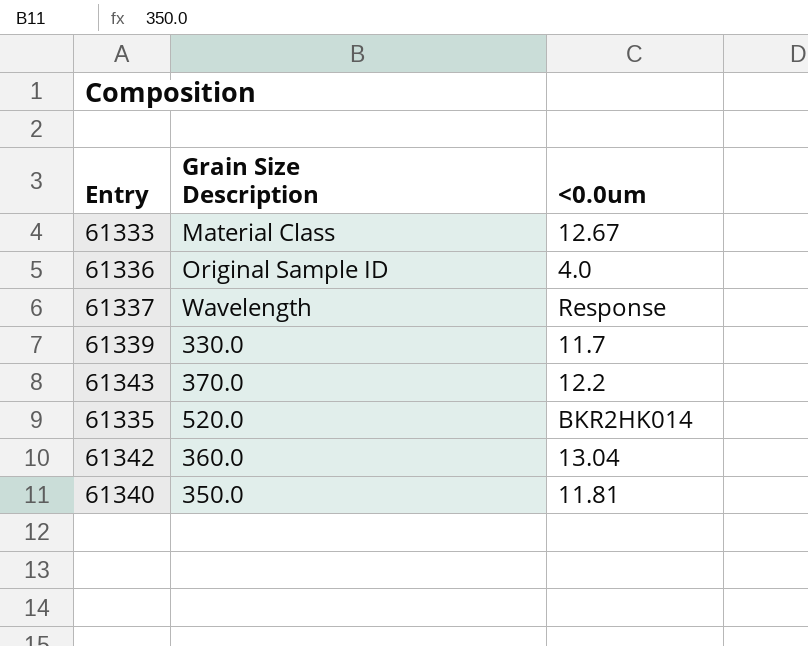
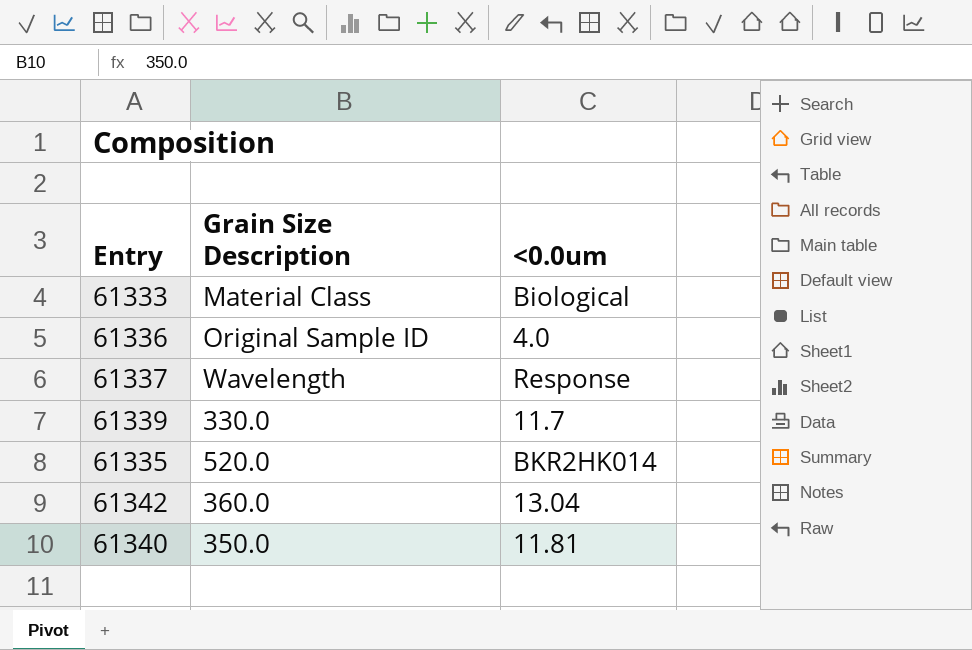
row 61343: 370.0 | 12.2 -> none
61333 | <0.0um: 12.67 -> Biological

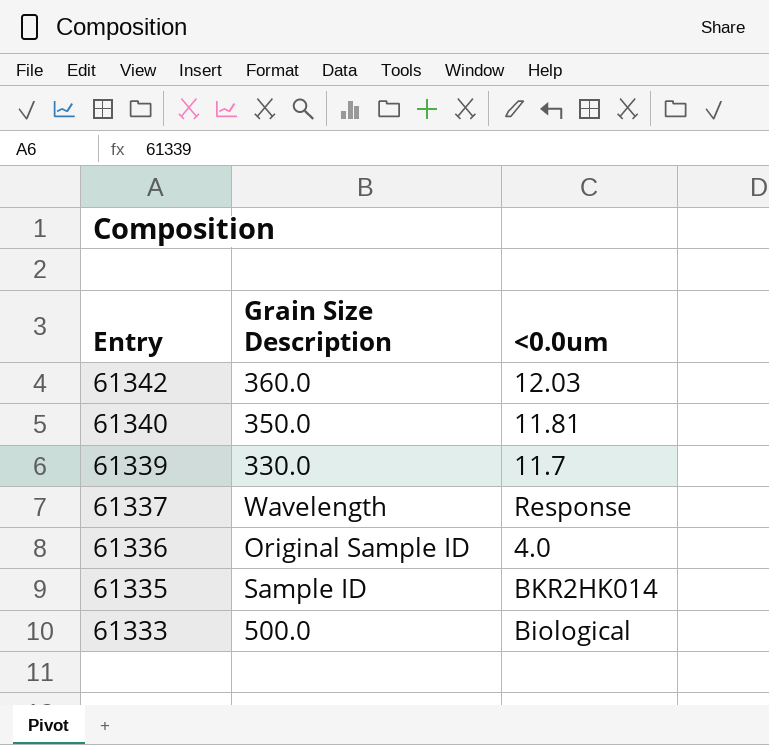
row order: none -> Entry descending
61342 | <0.0um: 13.04 -> 12.03
61335 | Grain Size Description: 520.0 -> Sample ID
61333 | Grain Size Description: Material Class -> 500.0

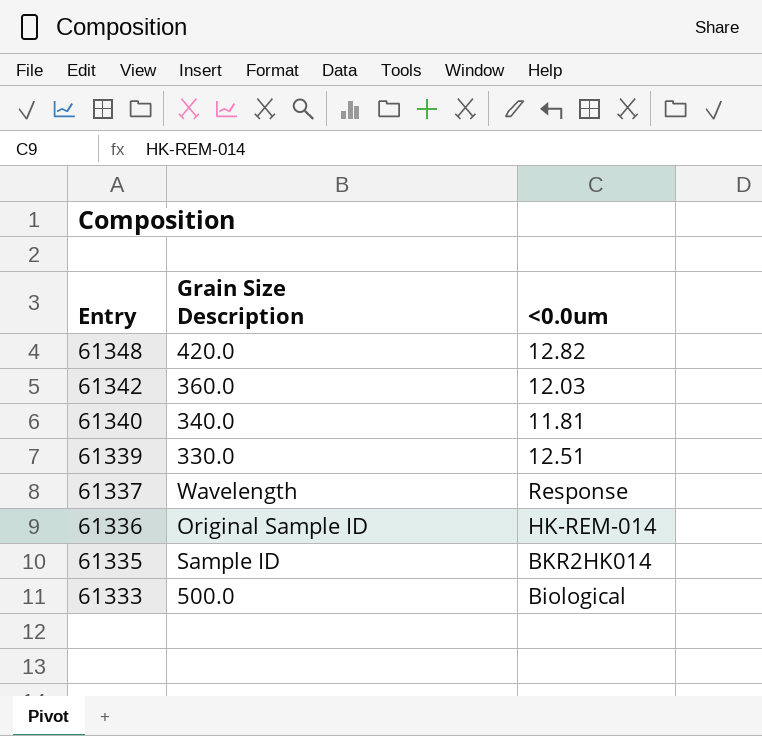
row 61348: none -> 420.0 | 12.82
61340 | Grain Size Description: 350.0 -> 340.0
61339 | <0.0um: 11.7 -> 12.51
61336 | <0.0um: 4.0 -> HK-REM-014

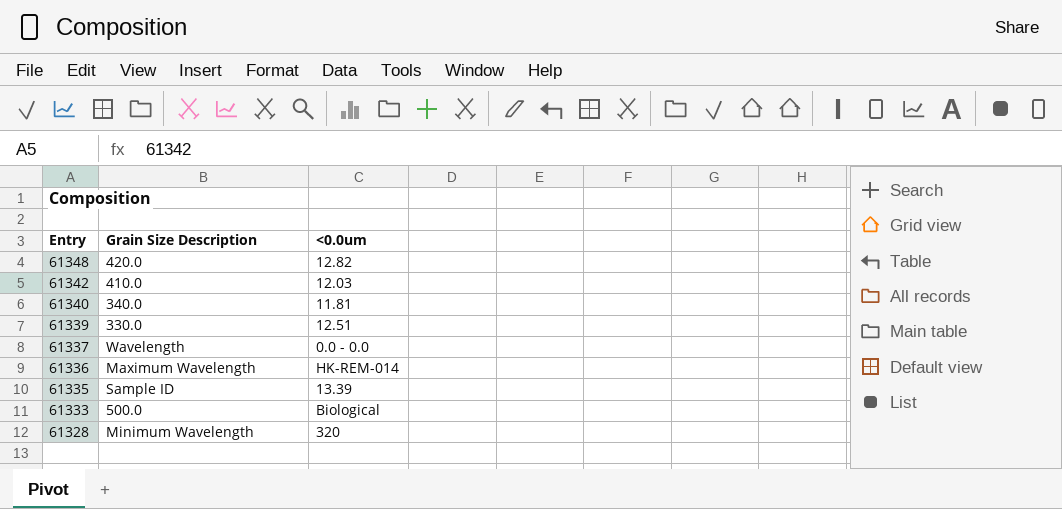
61342 | Grain Size Description: 360.0 -> 410.0
61337 | <0.0um: Response -> 0.0 - 0.0
61336 | Grain Size Description: Original Sample ID -> Maximum Wavelength
61335 | <0.0um: BKR2HK014 -> 13.39
row 61328: none -> Minimum Wavelength | 320

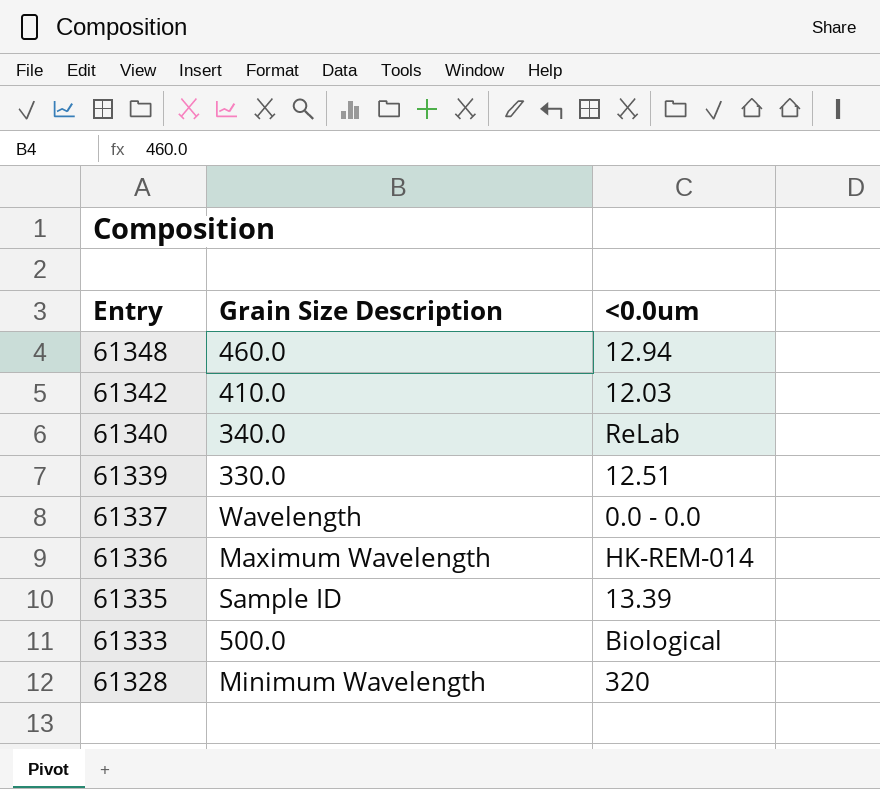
61348 | Grain Size Description: 420.0 -> 460.0
61348 | <0.0um: 12.82 -> 12.94
61340 | <0.0um: 11.81 -> ReLab

